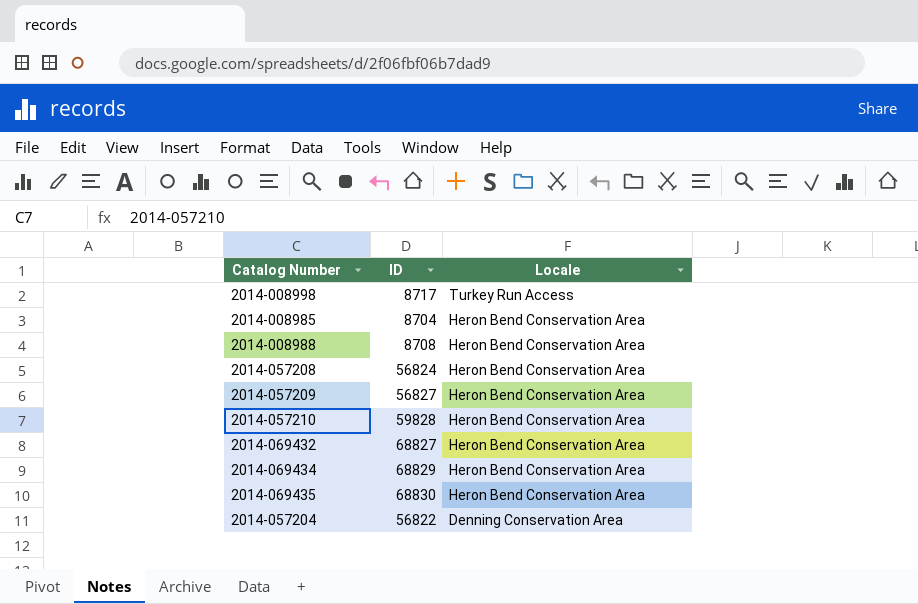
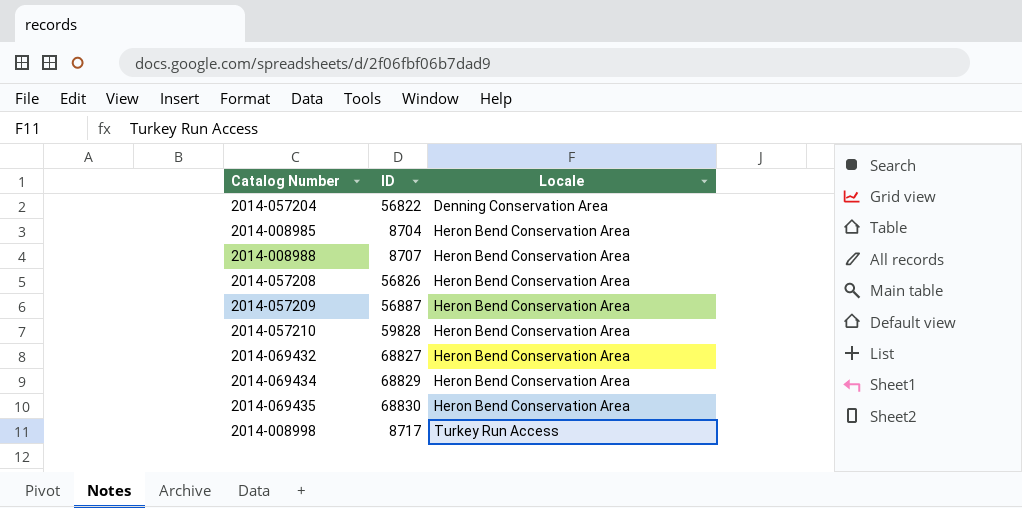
row order: Locale descending -> Locale ascending
2014-008988 | ID: 8708 -> 8707
2014-057208 | ID: 56824 -> 56826
2014-057209 | ID: 56827 -> 56887

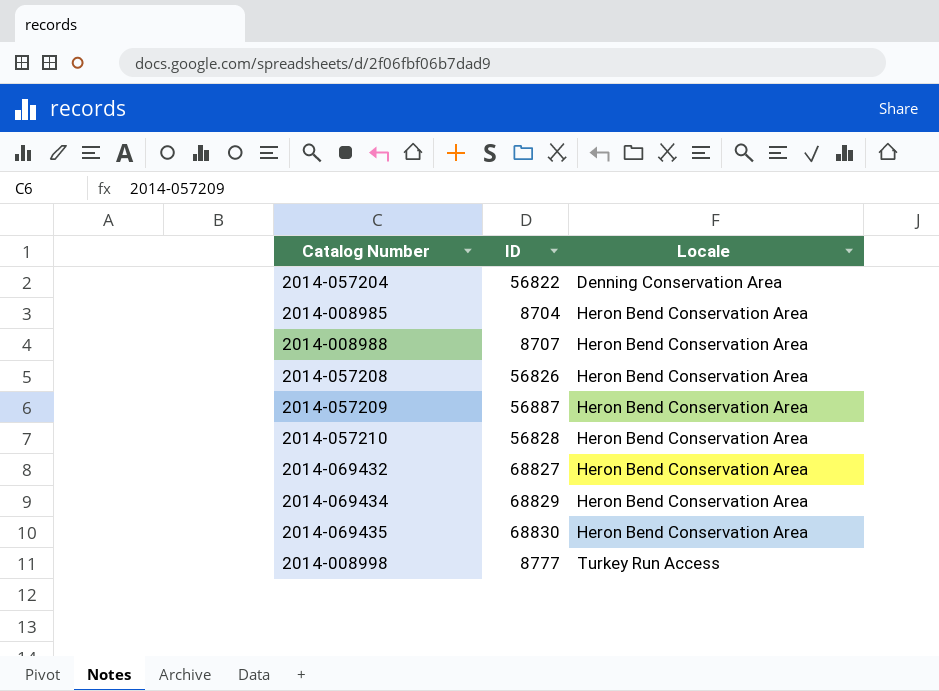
2014-057210 | ID: 59828 -> 56828
2014-008998 | ID: 8717 -> 8777

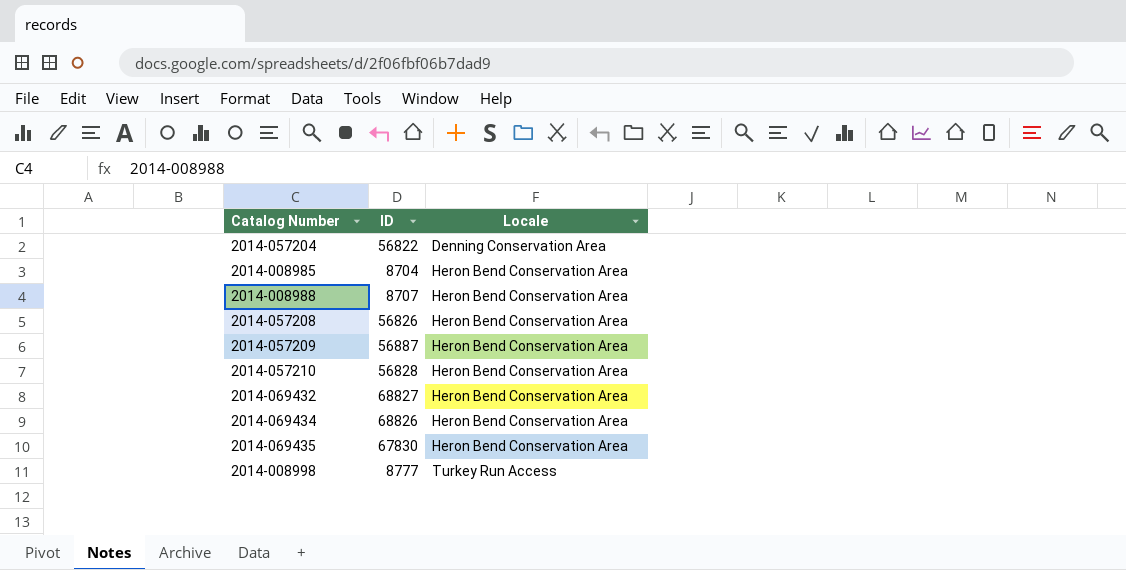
2014-069434 | ID: 68829 -> 68826
2014-069435 | ID: 68830 -> 67830

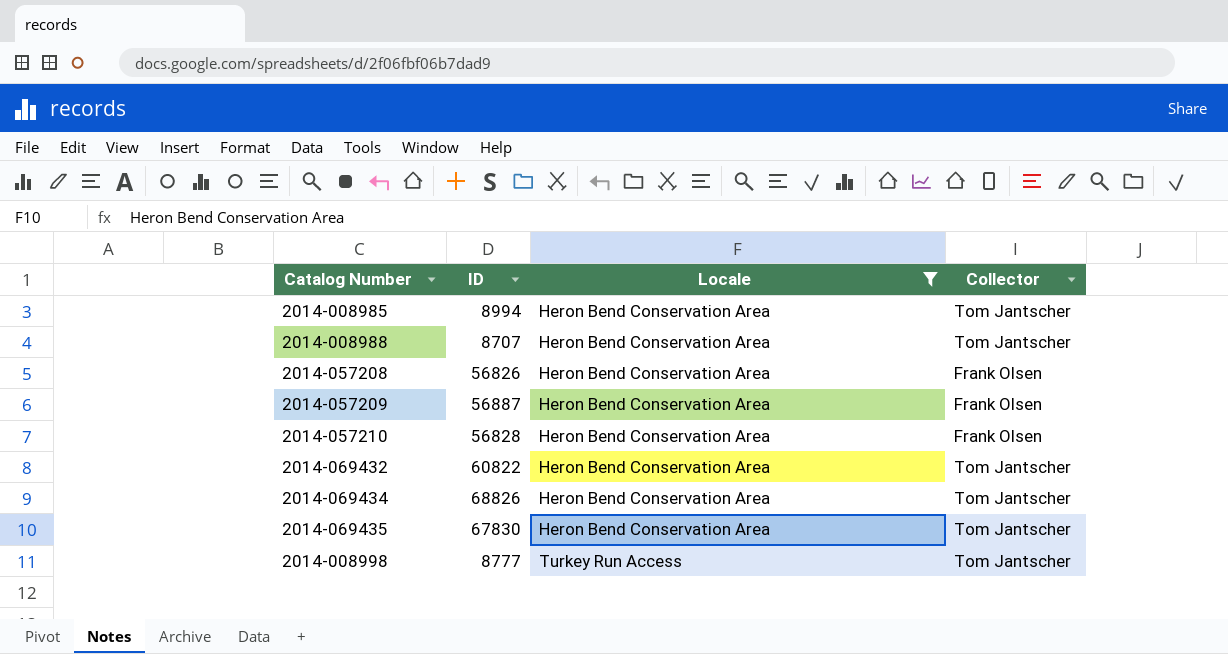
filter: none -> Locale != Denning Conservation Area
column Collector | position: none -> 4
2014-008985 | ID: 8704 -> 8994
2014-069432 | ID: 68827 -> 60822

